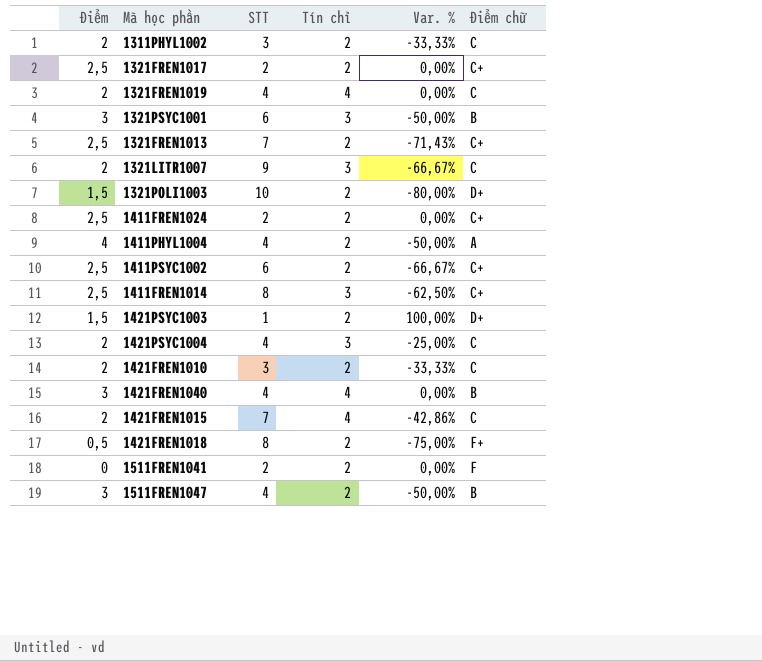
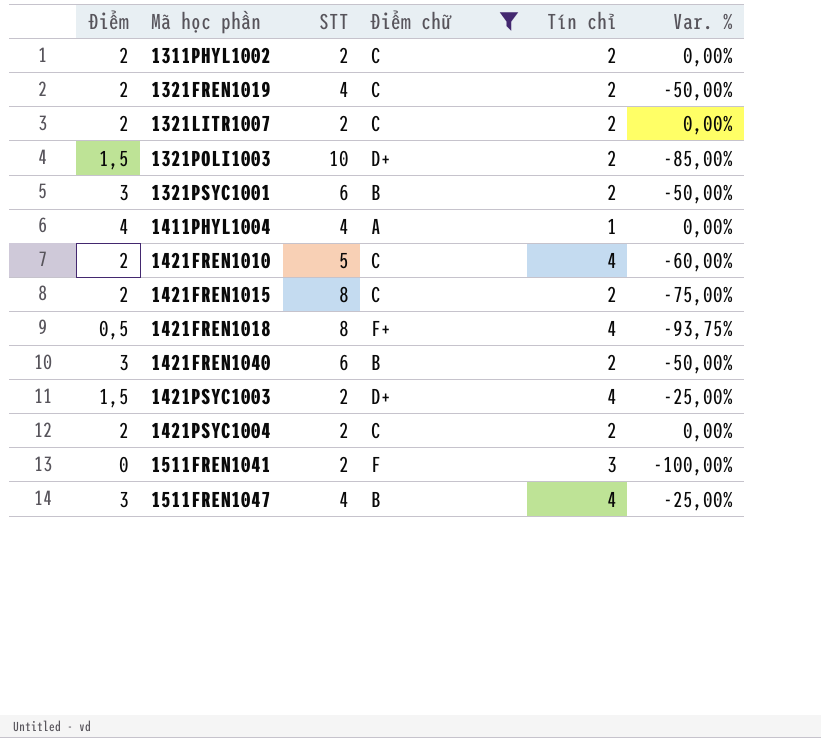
filter: none -> Điểm chữ != C+
row order: none -> Mã học phần ascending
column Điểm chữ | position: 6 -> 4
column Var. % | formula: ([Tín chỉ] - [STT]) / [STT] -> ([Điểm] - [STT]) / [STT]
1311PHYL1002 | STT: 3 -> 2
1321FREN1019 | Tín chỉ: 4 -> 2
1321LITR1007 | STT: 9 -> 2
1321LITR1007 | Tín chỉ: 3 -> 2
1321PSYC1001 | Tín chỉ: 3 -> 2
1411PHYL1004 | Tín chỉ: 2 -> 1
1421FREN1010 | STT: 3 -> 5
1421FREN1010 | Tín chỉ: 2 -> 4
1421FREN1015 | STT: 7 -> 8
1421FREN1015 | Tín chỉ: 4 -> 2
1421FREN1018 | Tín chỉ: 2 -> 4
1421FREN1040 | STT: 4 -> 6
1421FREN1040 | Tín chỉ: 4 -> 2
1421PSYC1003 | STT: 1 -> 2
1421PSYC1003 | Tín chỉ: 2 -> 4
1421PSYC1004 | STT: 4 -> 2
1421PSYC1004 | Tín chỉ: 3 -> 2
1511FREN1041 | Tín chỉ: 2 -> 3
1511FREN1047 | Tín chỉ: 2 -> 4

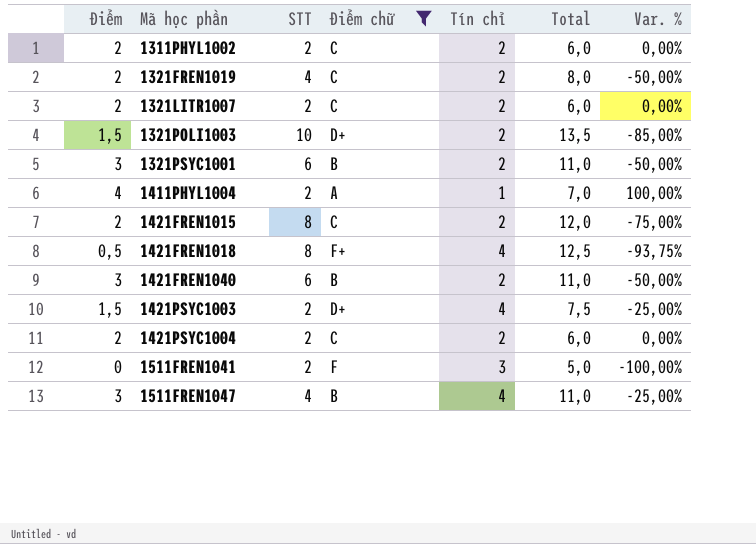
column Total | formula: none -> [Điểm] + [STT] + [Tín chỉ]
row 1421FREN1010: 2 | 5 | C | 4 | -60,00% -> none
1411PHYL1004 | STT: 4 -> 2
1411PHYL1004 | Var. %: 0,00% -> 100,00%

